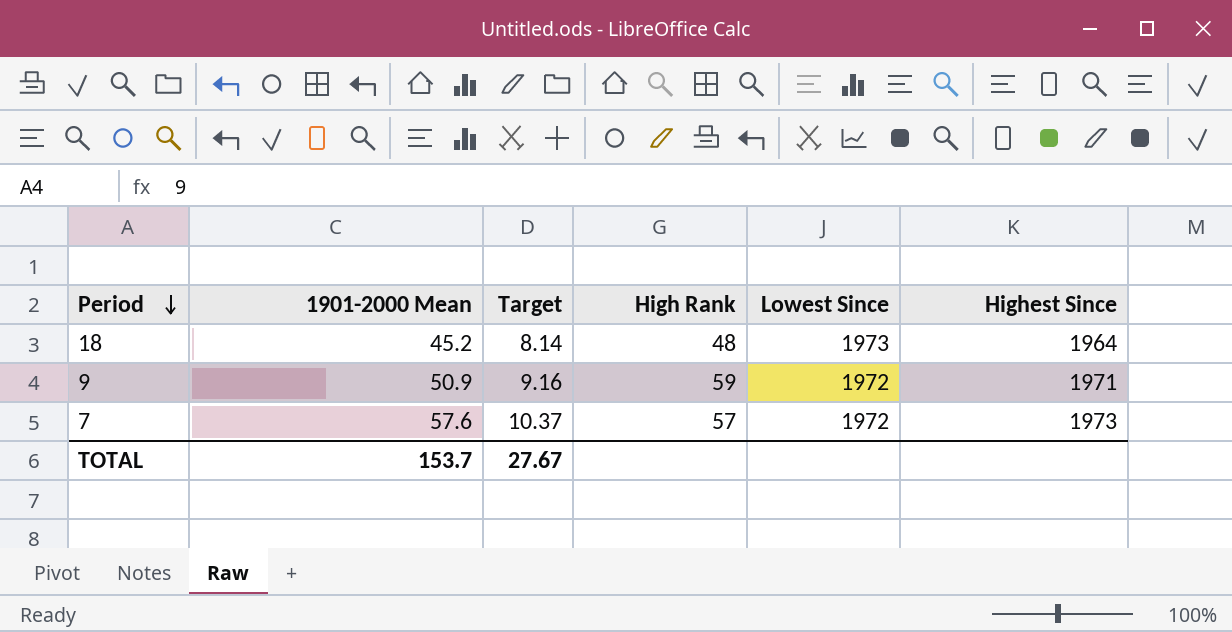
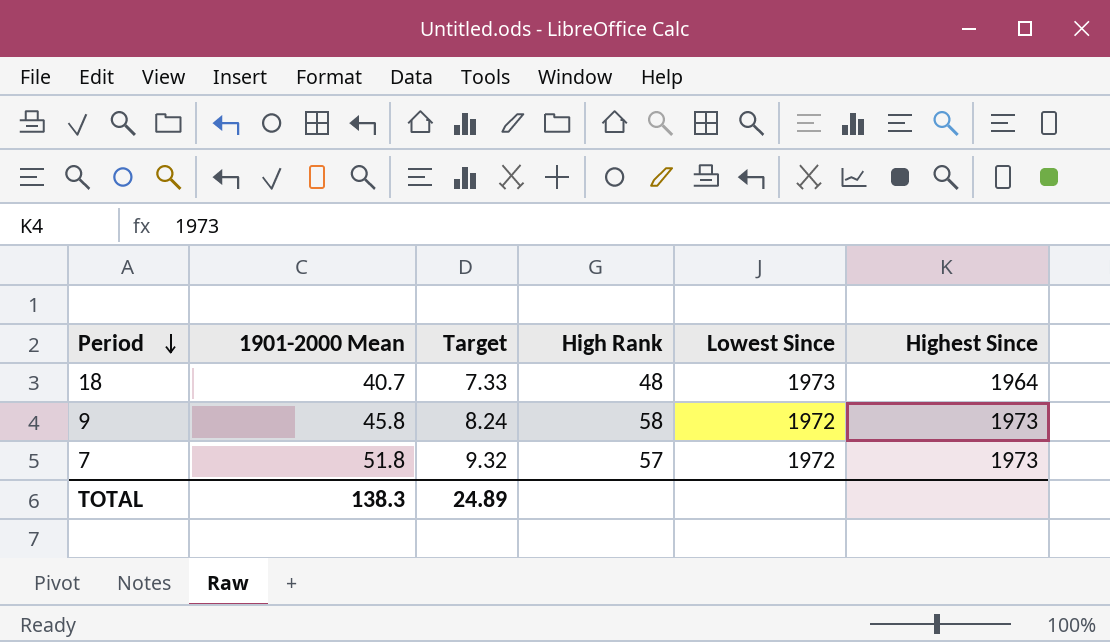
18 | 1901-2000 Mean: 45.2 -> 40.7
18 | Target: 8.14 -> 7.33
9 | 1901-2000 Mean: 50.9 -> 45.8
9 | Target: 9.16 -> 8.24
9 | High Rank: 59 -> 58
9 | Highest Since: 1971 -> 1973
7 | 1901-2000 Mean: 57.6 -> 51.8
7 | Target: 10.37 -> 9.32
TOTAL | 1901-2000 Mean: 153.7 -> 138.3
TOTAL | Target: 27.67 -> 24.89

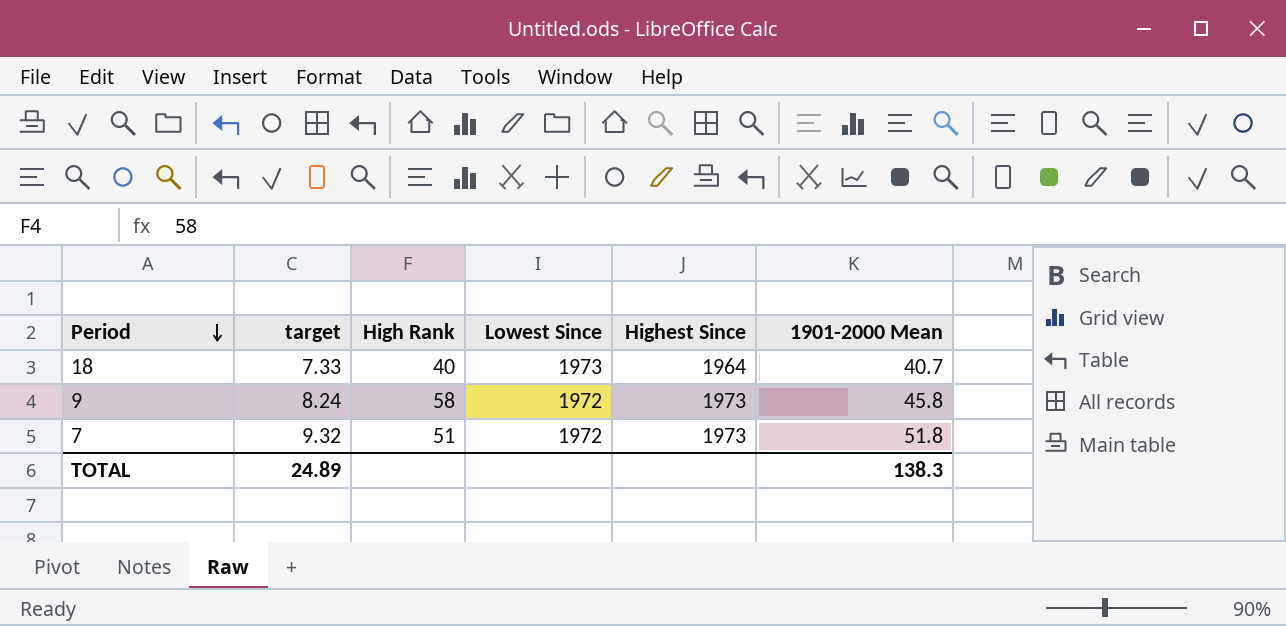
column name: Target -> target
column 1901-2000 Mean | position: 2 -> 6
18 | High Rank: 48 -> 40
7 | High Rank: 57 -> 51

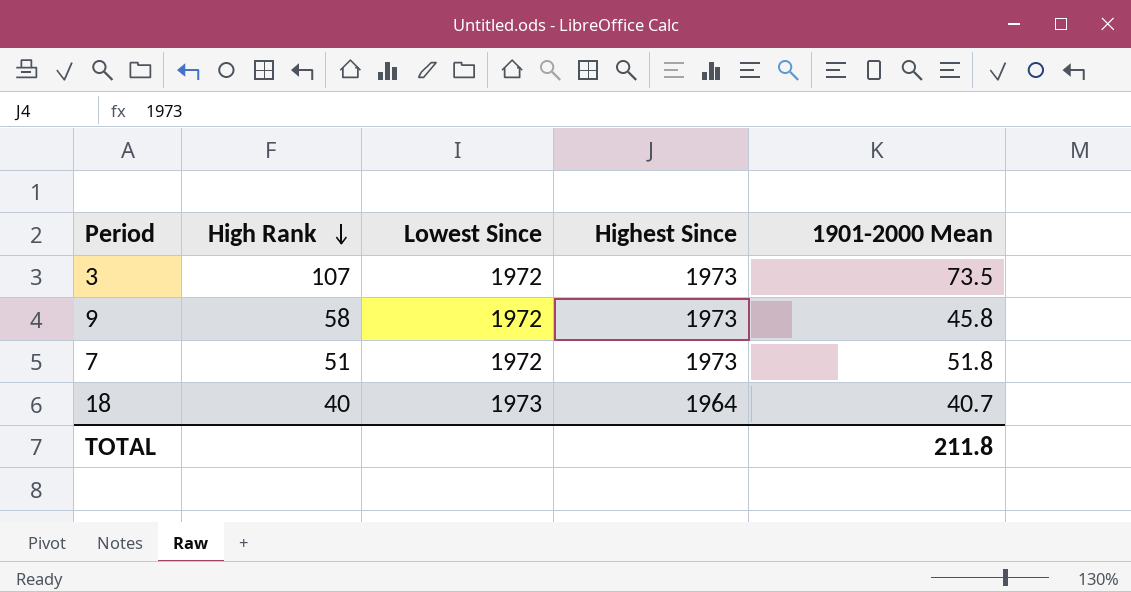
row order: Period descending -> High Rank descending
column target | formula: [1901-2000 Mean] * 0.18 -> none
row 3: none -> 107 | 1972 | 1973 | 73.5
TOTAL | 1901-2000 Mean: 138.3 -> 211.8

